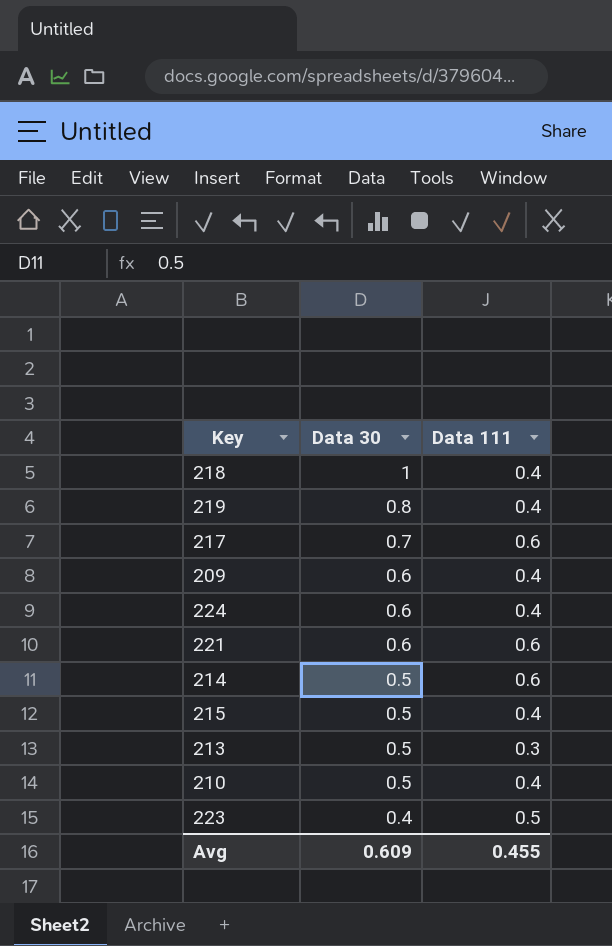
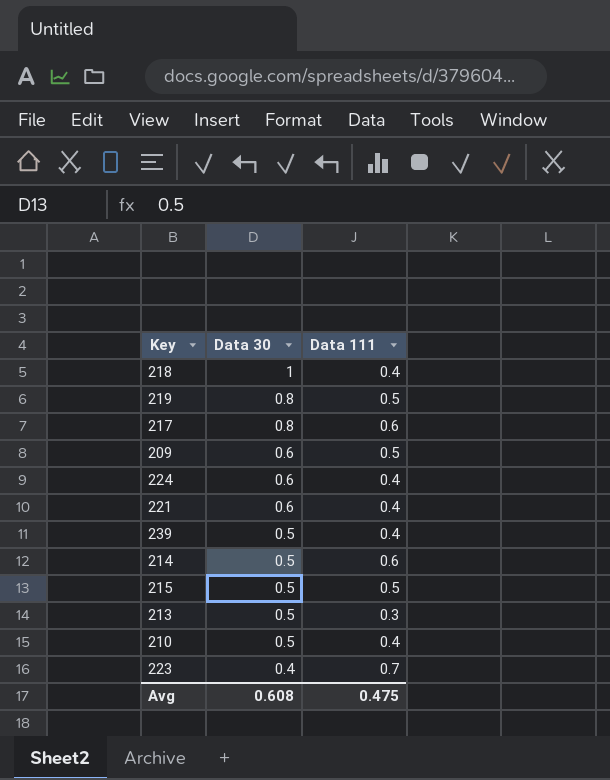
219 | Data 111: 0.4 -> 0.5
217 | Data 30: 0.7 -> 0.8
209 | Data 111: 0.4 -> 0.5
221 | Data 111: 0.6 -> 0.4
row 239: none -> 0.5 | 0.4
215 | Data 111: 0.4 -> 0.5
223 | Data 111: 0.5 -> 0.7
Avg | Data 30: 0.609 -> 0.608
Avg | Data 111: 0.455 -> 0.475

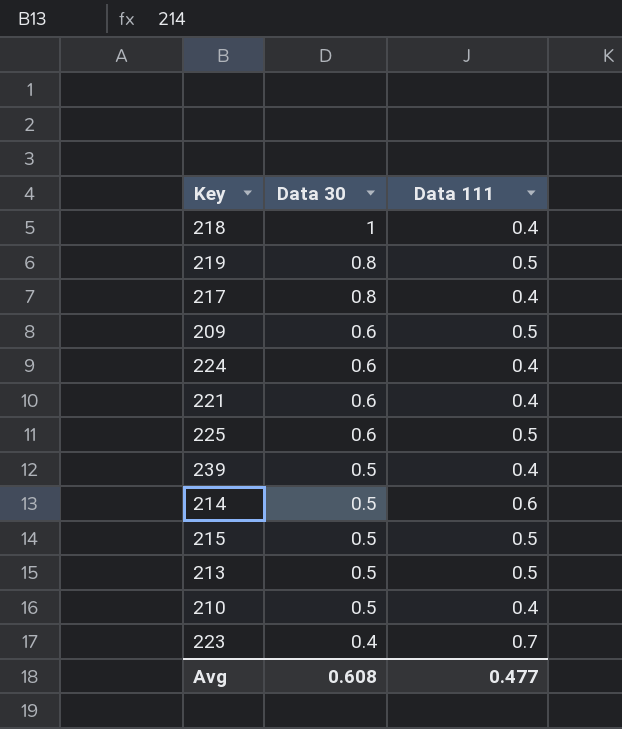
217 | Data 111: 0.6 -> 0.4
row 225: none -> 0.6 | 0.5
213 | Data 111: 0.3 -> 0.5
Avg | Data 111: 0.475 -> 0.477

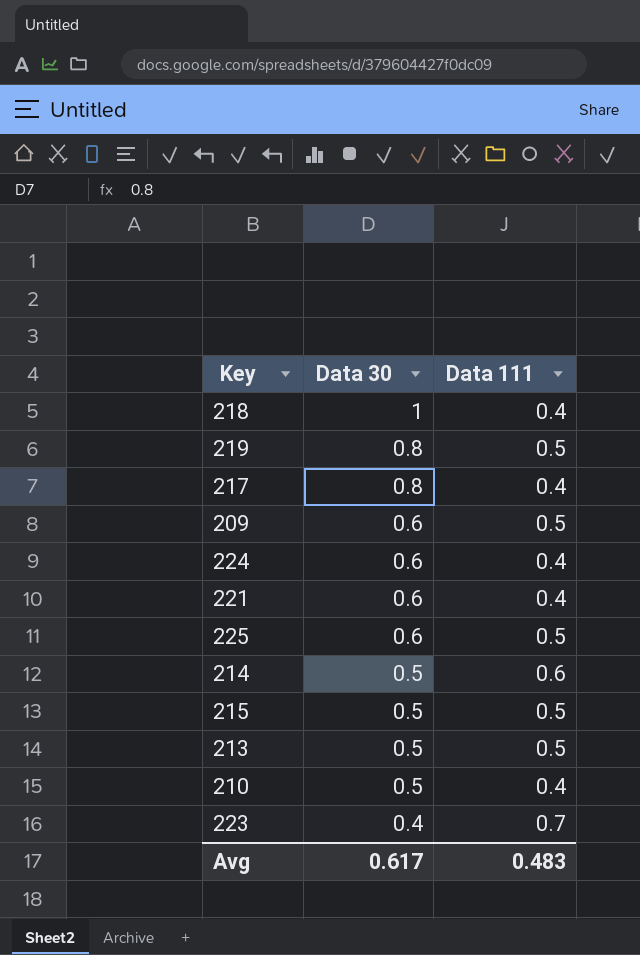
row 239: 0.5 | 0.4 -> none
Avg | Data 30: 0.608 -> 0.617
Avg | Data 111: 0.477 -> 0.483

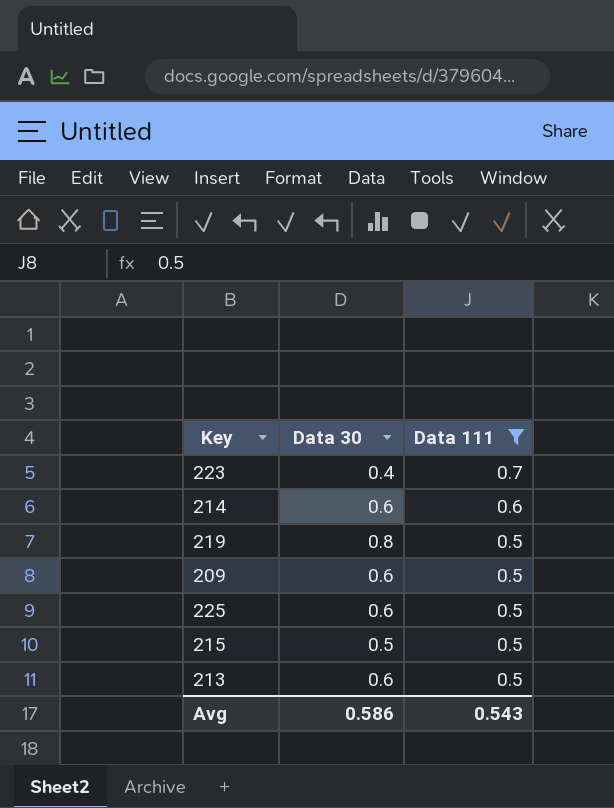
filter: none -> Data 111 != 0.4
row order: Data 30 descending -> Data 111 descending
214 | Data 30: 0.5 -> 0.6
213 | Data 30: 0.5 -> 0.6
Avg | Data 30: 0.617 -> 0.586
Avg | Data 111: 0.483 -> 0.543

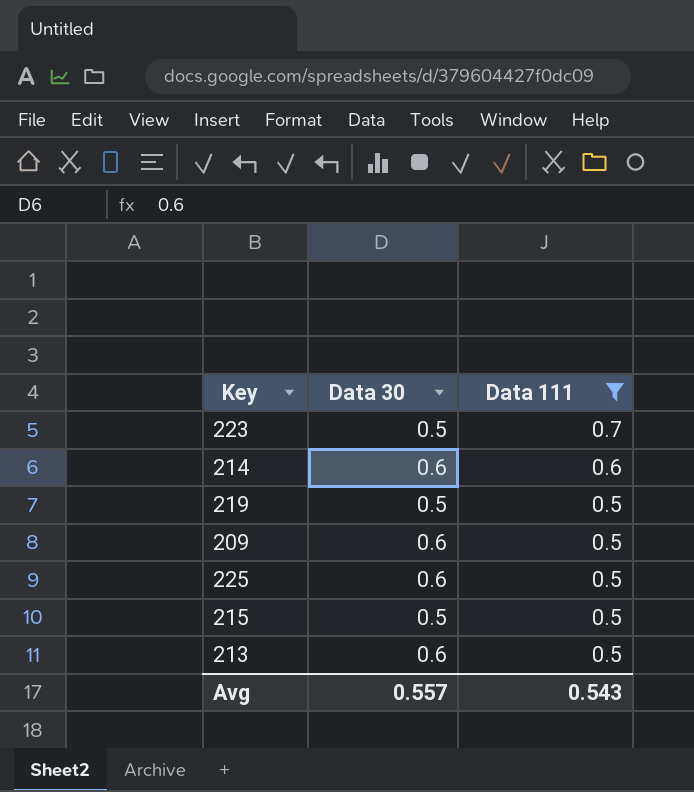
223 | Data 30: 0.4 -> 0.5
219 | Data 30: 0.8 -> 0.5
Avg | Data 30: 0.586 -> 0.557

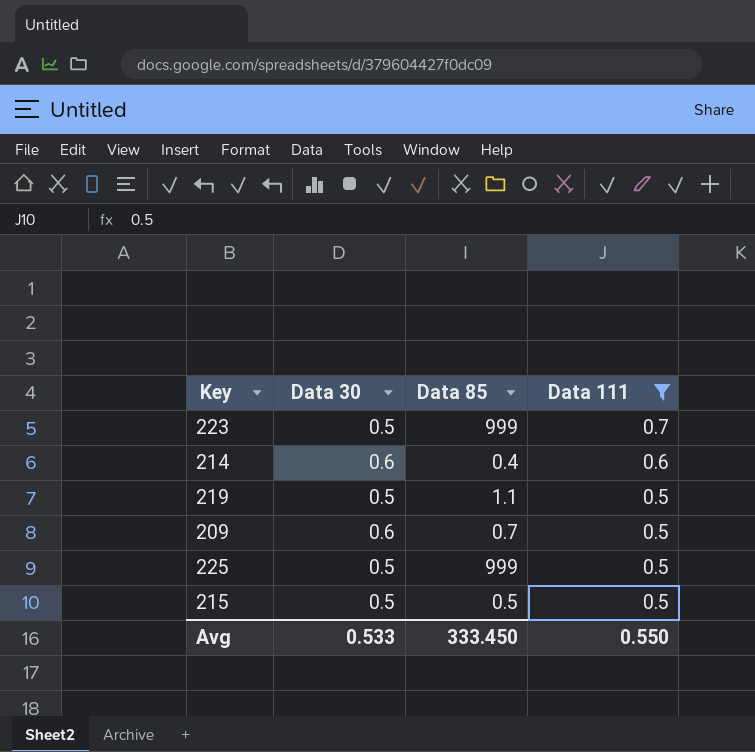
column Data 85 | position: none -> 3
row 213: 0.6 | 0.5 -> none
225 | Data 30: 0.6 -> 0.5
Avg | Data 30: 0.557 -> 0.533
Avg | Data 111: 0.543 -> 0.550

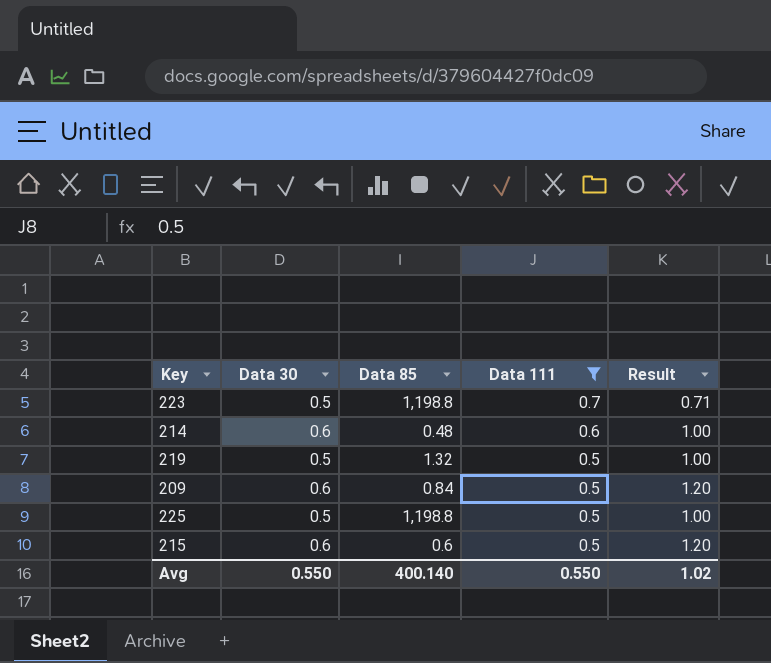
column Result | formula: none -> [Data 30] / [Data 111]
223 | Data 85: 999 -> 1,198.8
214 | Data 85: 0.4 -> 0.48
219 | Data 85: 1.1 -> 1.32
209 | Data 85: 0.7 -> 0.84
225 | Data 85: 999 -> 1,198.8
215 | Data 30: 0.5 -> 0.6
215 | Data 85: 0.5 -> 0.6
Avg | Data 30: 0.533 -> 0.550
Avg | Data 85: 333.450 -> 400.140

